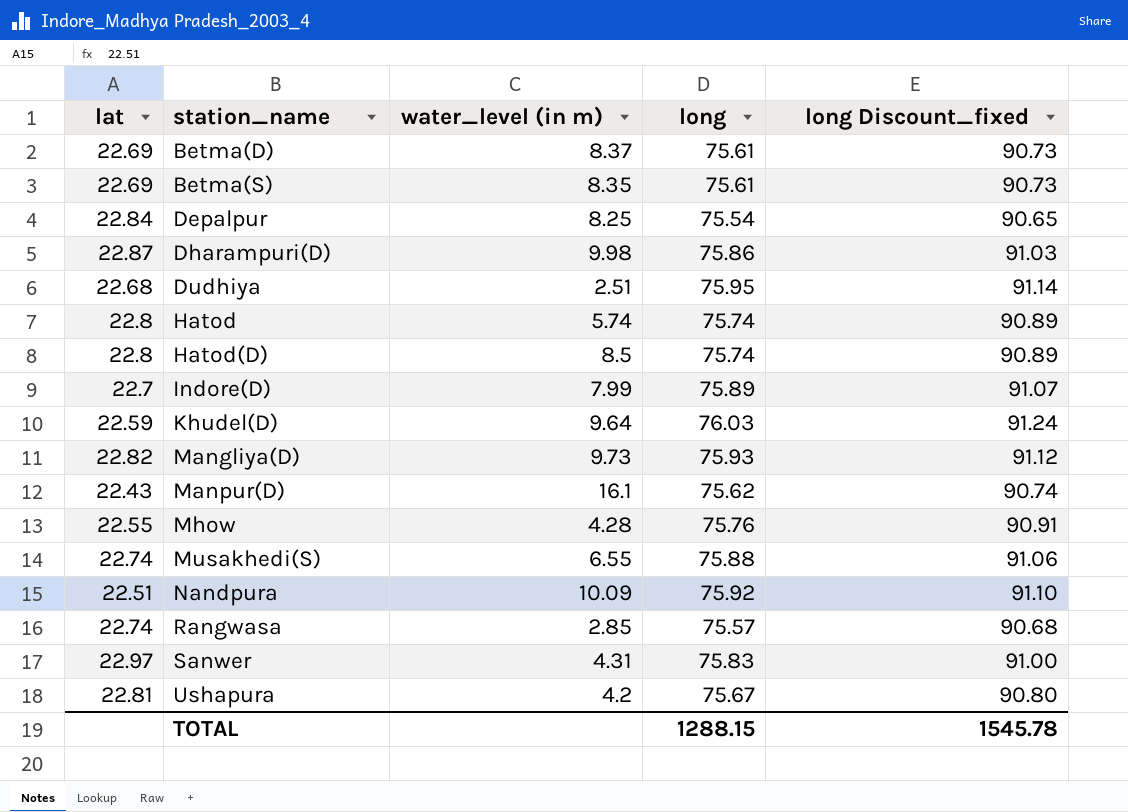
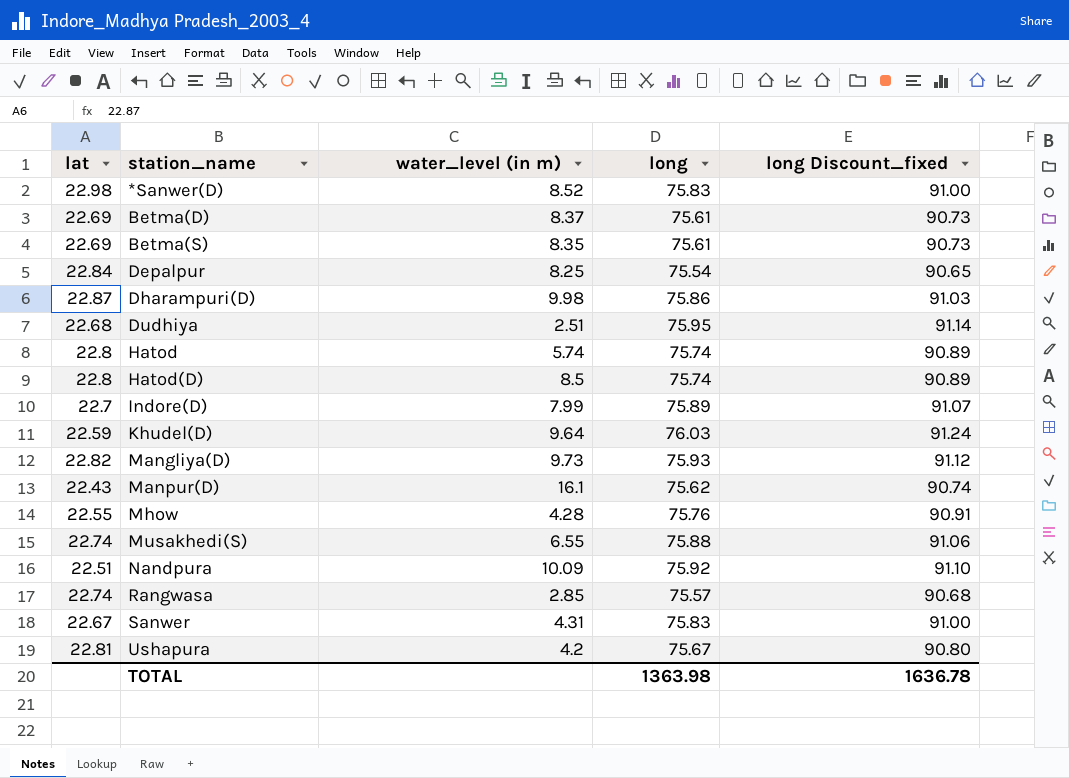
row *Sanwer(D): none -> 22.98 | 8.52 | 75.83 | 91.00
Sanwer | lat: 22.97 -> 22.67
TOTAL | long: 1288.15 -> 1363.98
TOTAL | long Discount_fixed: 1545.78 -> 1636.78

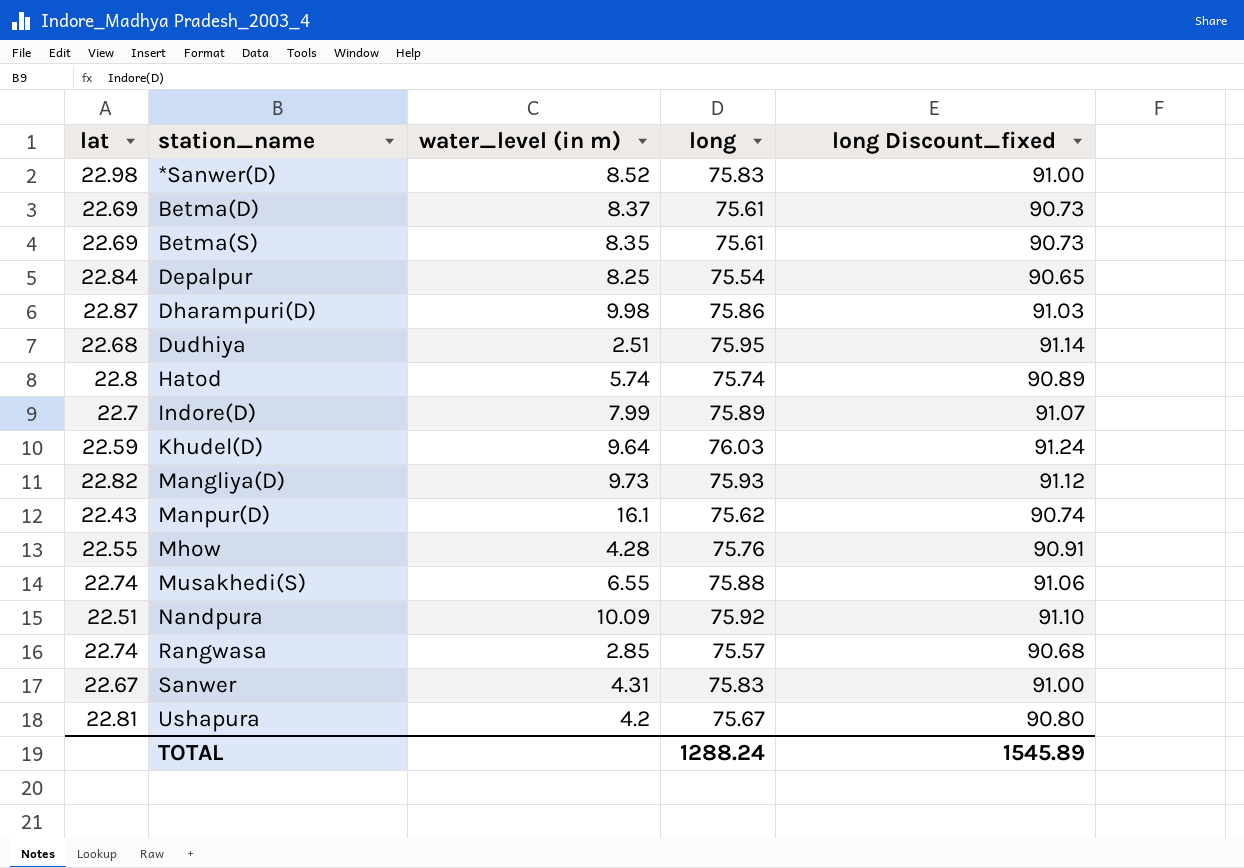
row Hatod(D): 22.8 | 8.5 | 75.74 | 90.89 -> none
TOTAL | long: 1363.98 -> 1288.24
TOTAL | long Discount_fixed: 1636.78 -> 1545.89

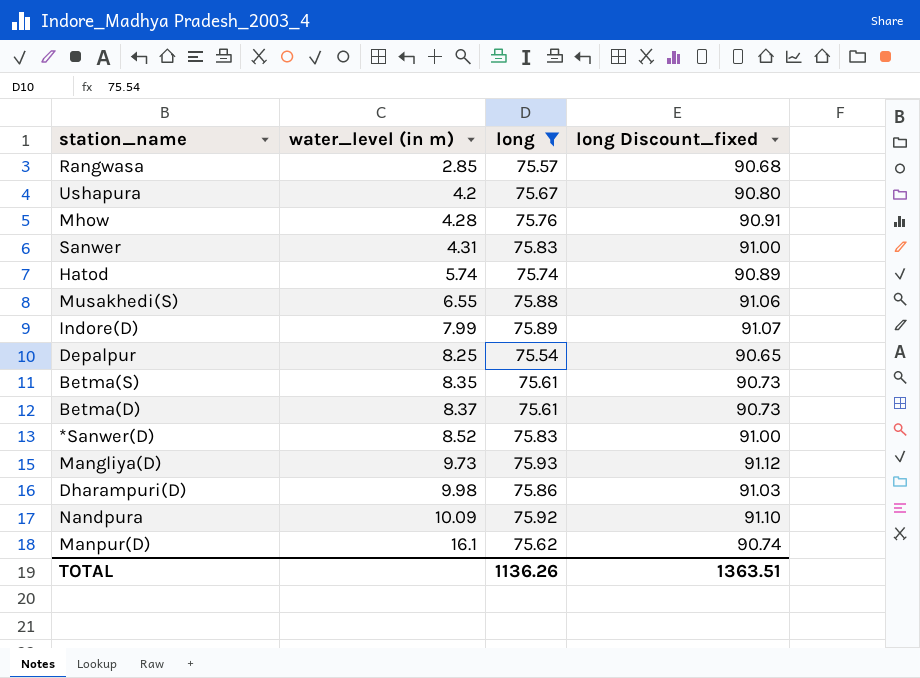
filter: none -> long <= 75.93
row order: station_name ascending -> water_level (in m) ascending
column lat | position: 1 -> none
TOTAL | long: 1288.24 -> 1136.26
TOTAL | long Discount_fixed: 1545.89 -> 1363.51

